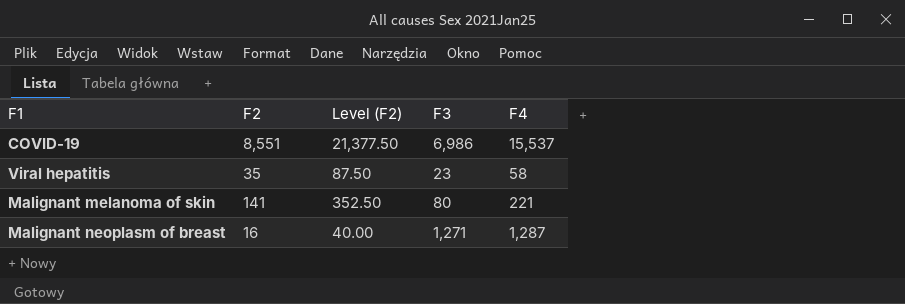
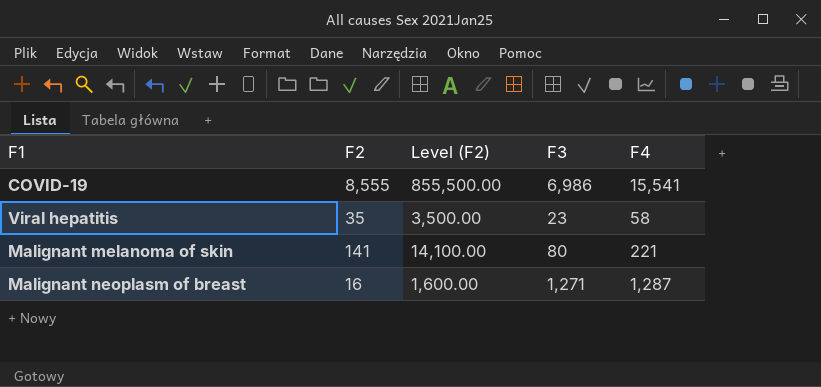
column Level (F2) | formula: [F2] * 2.5 -> [F2] * 100
COVID-19 | F2: 8,551 -> 8,555
COVID-19 | F4: 15,537 -> 15,541

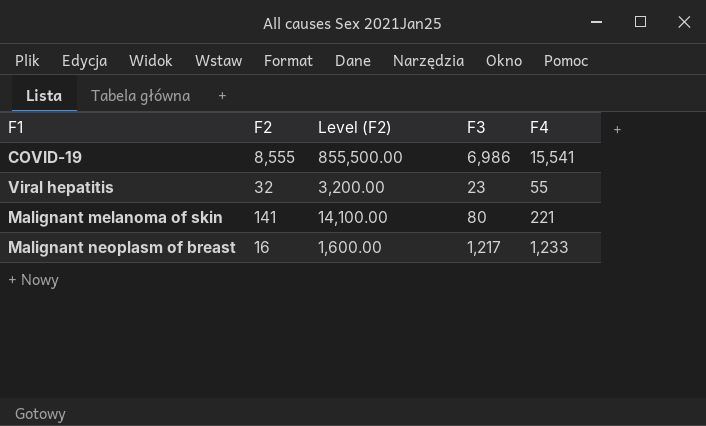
Viral hepatitis | F2: 35 -> 32
Viral hepatitis | Level (F2): 3,500.00 -> 3,200.00
Viral hepatitis | F4: 58 -> 55
Malignant neoplasm of breast | F3: 1,271 -> 1,217
Malignant neoplasm of breast | F4: 1,287 -> 1,233

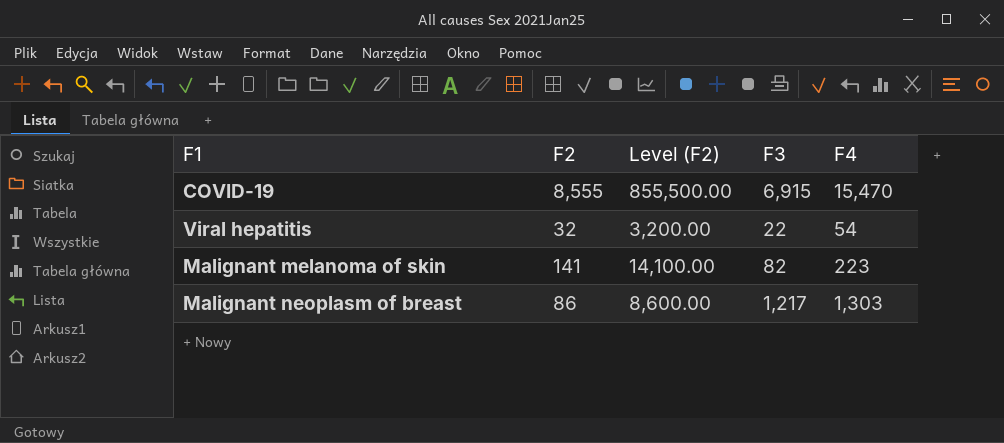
COVID-19 | F3: 6,986 -> 6,915
COVID-19 | F4: 15,541 -> 15,470
Viral hepatitis | F3: 23 -> 22
Viral hepatitis | F4: 55 -> 54
Malignant melanoma of skin | F3: 80 -> 82
Malignant melanoma of skin | F4: 221 -> 223
Malignant neoplasm of breast | F2: 16 -> 86
Malignant neoplasm of breast | Level (F2): 1,600.00 -> 8,600.00
Malignant neoplasm of breast | F4: 1,233 -> 1,303

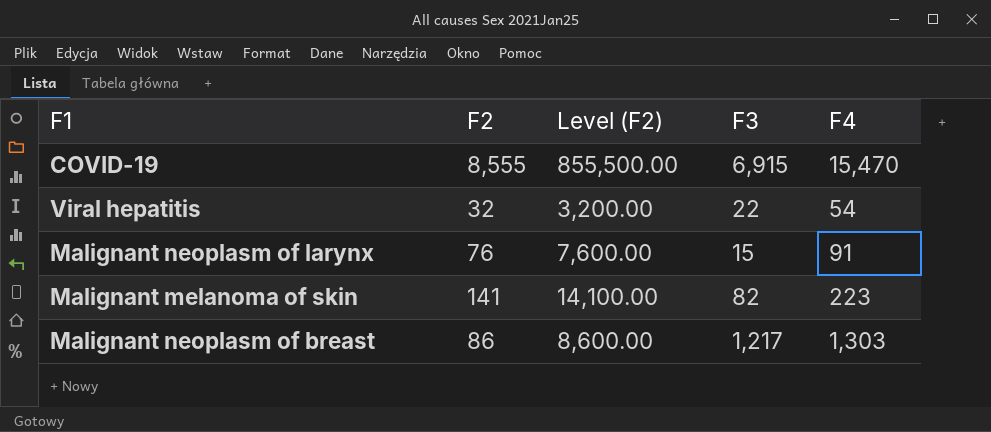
row Malignant neoplasm of larynx: none -> 76 | 7,600.00 | 15 | 91

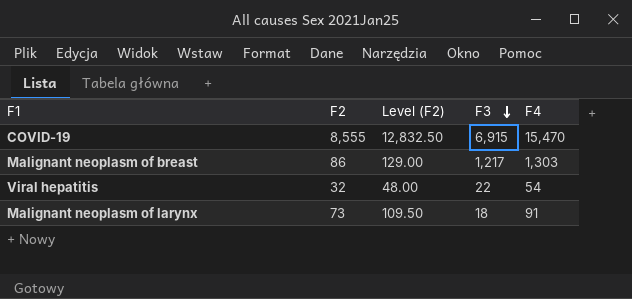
row order: none -> F3 descending
column Level (F2) | formula: [F2] * 100 -> [F2] * 1.5
row Malignant melanoma of skin: 141 | 14,100.00 | 82 | 223 -> none
Malignant neoplasm of larynx | F2: 76 -> 73
Malignant neoplasm of larynx | F3: 15 -> 18

